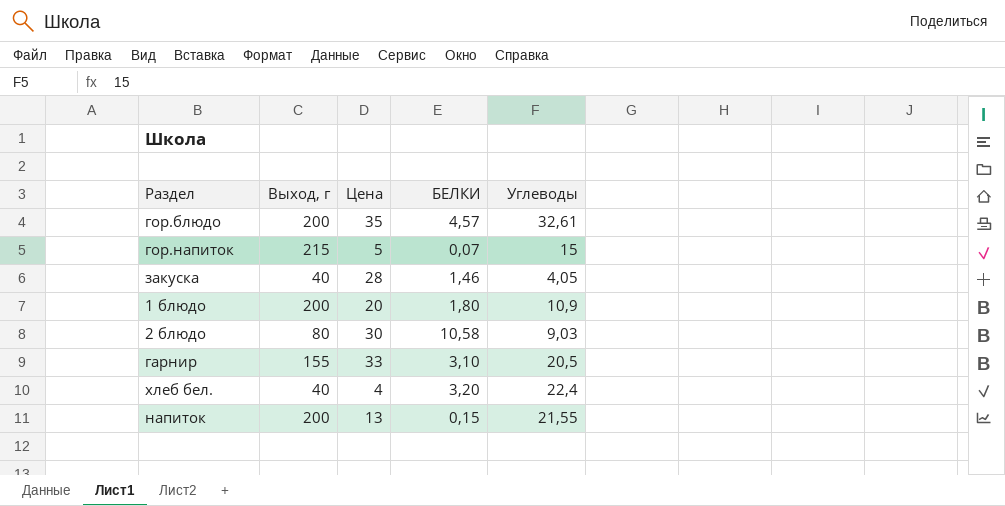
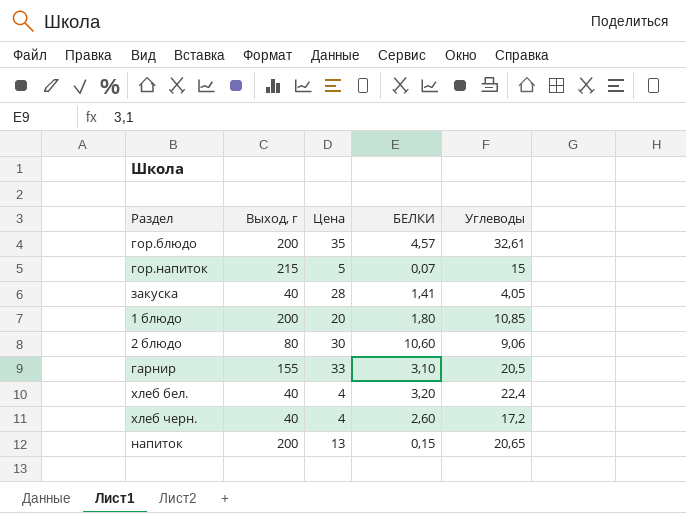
закуска | БЕЛКИ: 1,46 -> 1,41
1 блюдо | Углеводы: 10,9 -> 10,85
2 блюдо | БЕЛКИ: 10,58 -> 10,60
2 блюдо | Углеводы: 9,03 -> 9,06
row хлеб черн.: none -> 40 | 4 | 2,60 | 17,2
напиток | Углеводы: 21,55 -> 20,65

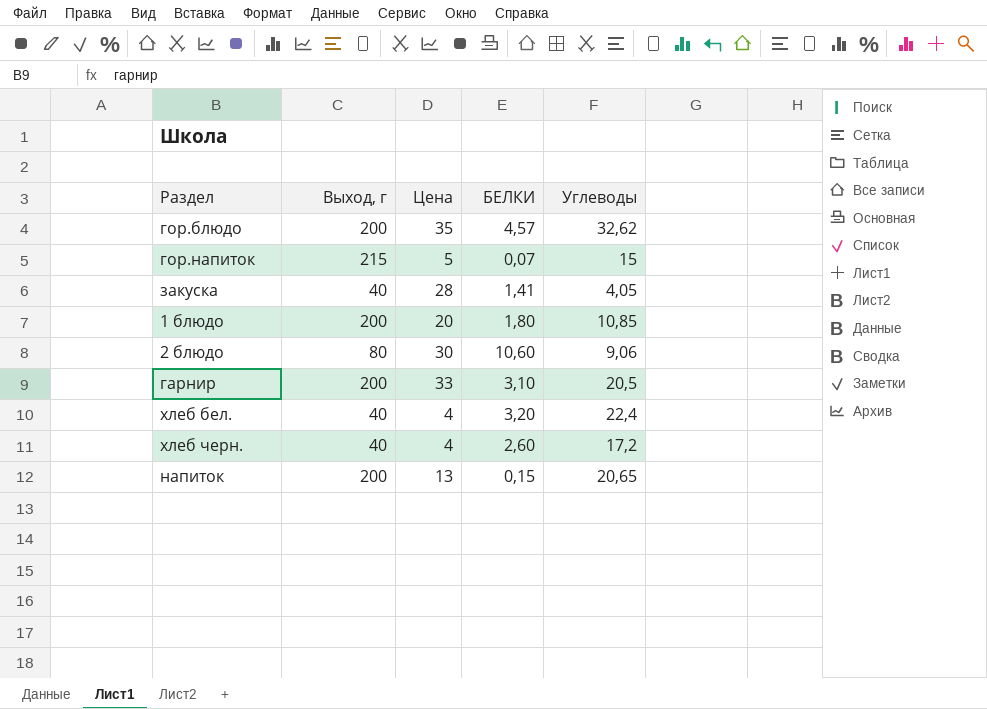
гор.блюдо | Углеводы: 32,61 -> 32,62
гарнир | Выход, г: 155 -> 200

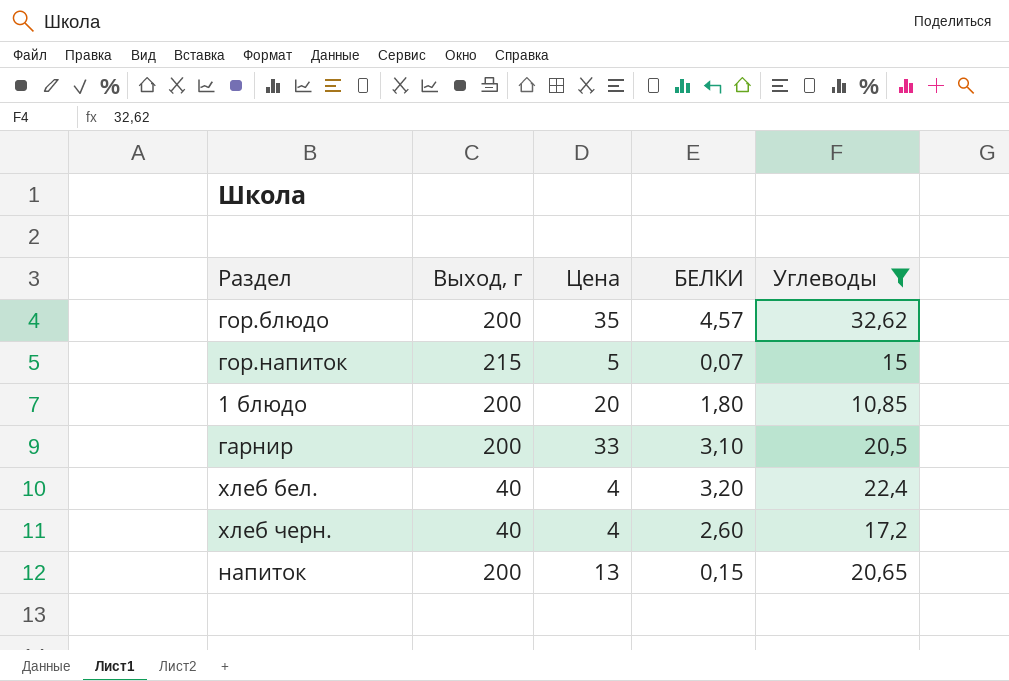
filter: none -> Углеводы >= 10,85

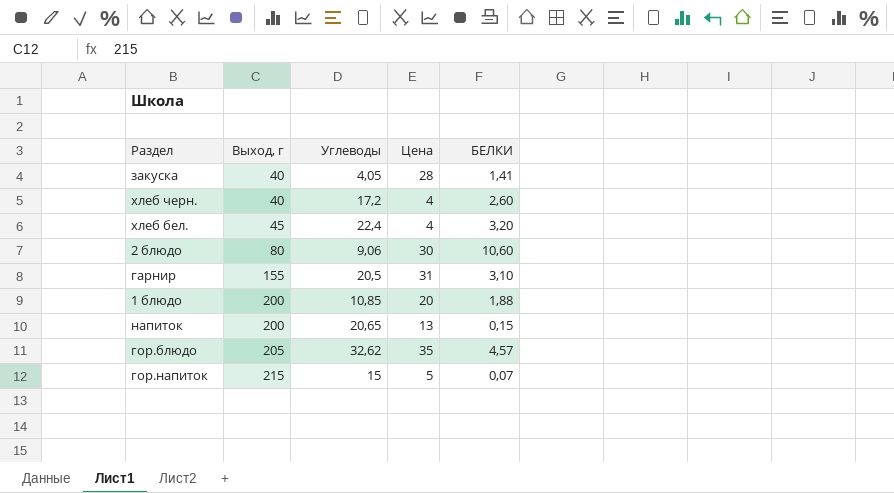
filter: Углеводы >= 10,85 -> none
row order: none -> Выход, г ascending
column Углеводы | position: 5 -> 3
хлеб бел. | Выход, г: 40 -> 45
гарнир | Выход, г: 200 -> 155
гарнир | Цена: 33 -> 31
1 блюдо | БЕЛКИ: 1,80 -> 1,88
гор.блюдо | Выход, г: 200 -> 205

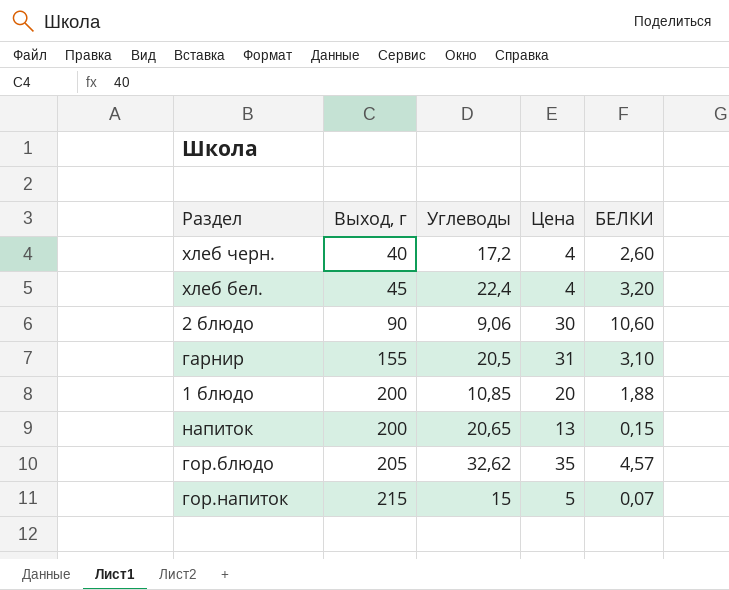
row закуска: 40 | 4,05 | 28 | 1,41 -> none
2 блюдо | Выход, г: 80 -> 90

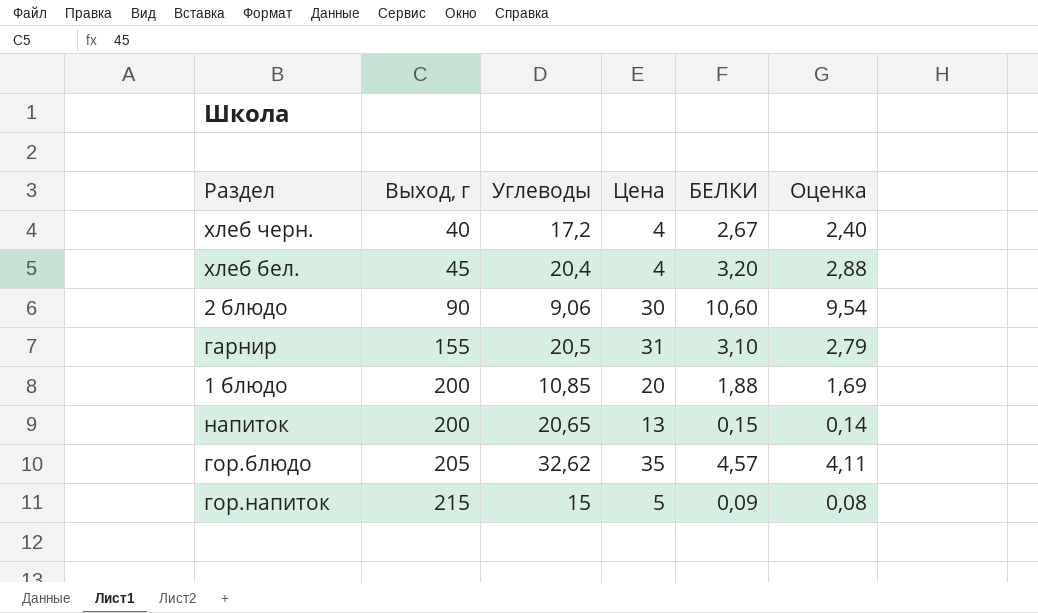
column Оценка | formula: none -> [БЕЛКИ] * 0,9
хлеб черн. | БЕЛКИ: 2,60 -> 2,67
хлеб бел. | Углеводы: 22,4 -> 20,4
гор.напиток | БЕЛКИ: 0,07 -> 0,09

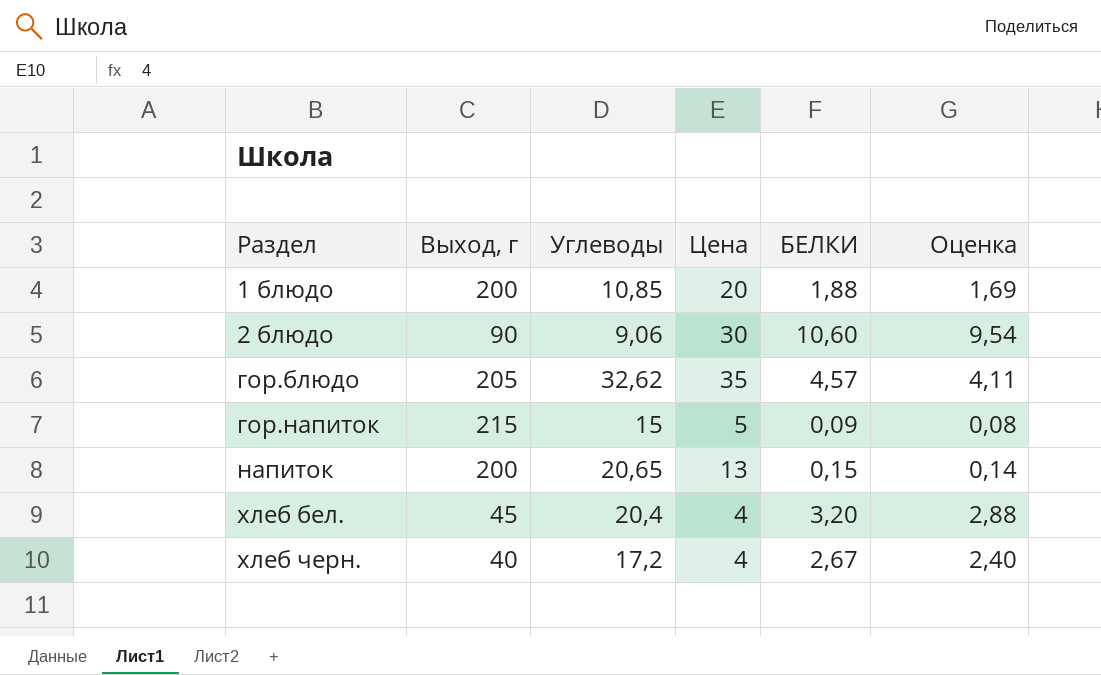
row order: Выход, г ascending -> Раздел ascending
row гарнир: 155 | 20,5 | 31 | 3,10 | 2,79 -> none

